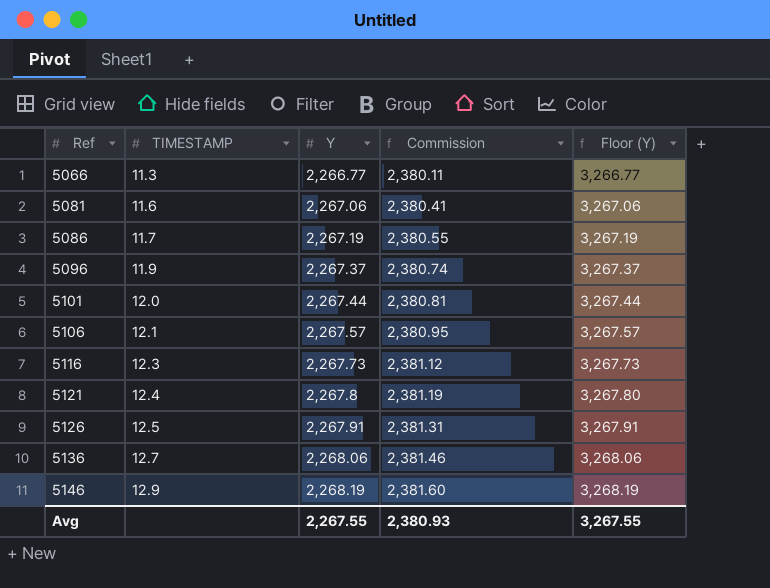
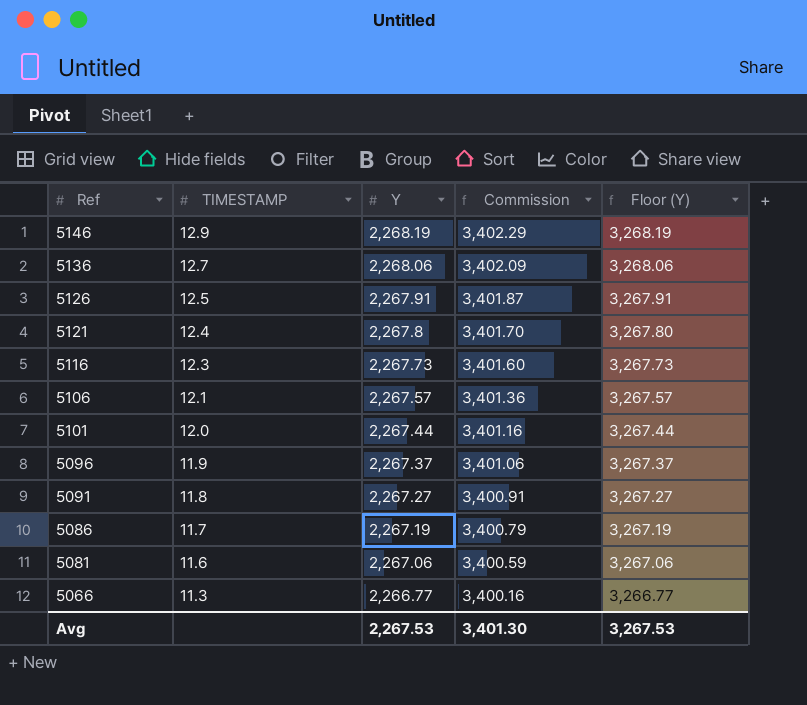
row order: Ref ascending -> Ref descending
column Commission | formula: [Y] * 1.05 -> [Y] * 1.5
row 5091: none -> 11.8 | 2,267.27 | 3,400.91 | 3,267.27
Avg | Y: 2,267.55 -> 2,267.53
Avg | Commission: 2,380.93 -> 3,401.30
Avg | Floor (Y): 3,267.55 -> 3,267.53

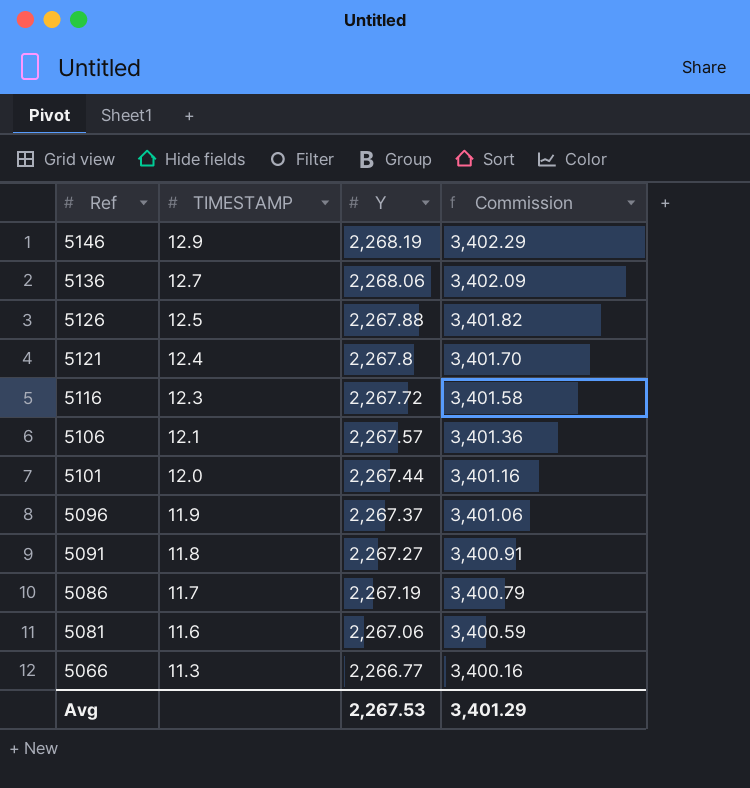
column Floor (Y) | formula: [Y] + 1000 -> none
5126 | Y: 2,267.91 -> 2,267.88
5126 | Commission: 3,401.87 -> 3,401.82
5116 | Y: 2,267.73 -> 2,267.72
5116 | Commission: 3,401.60 -> 3,401.58
Avg | Commission: 3,401.30 -> 3,401.29

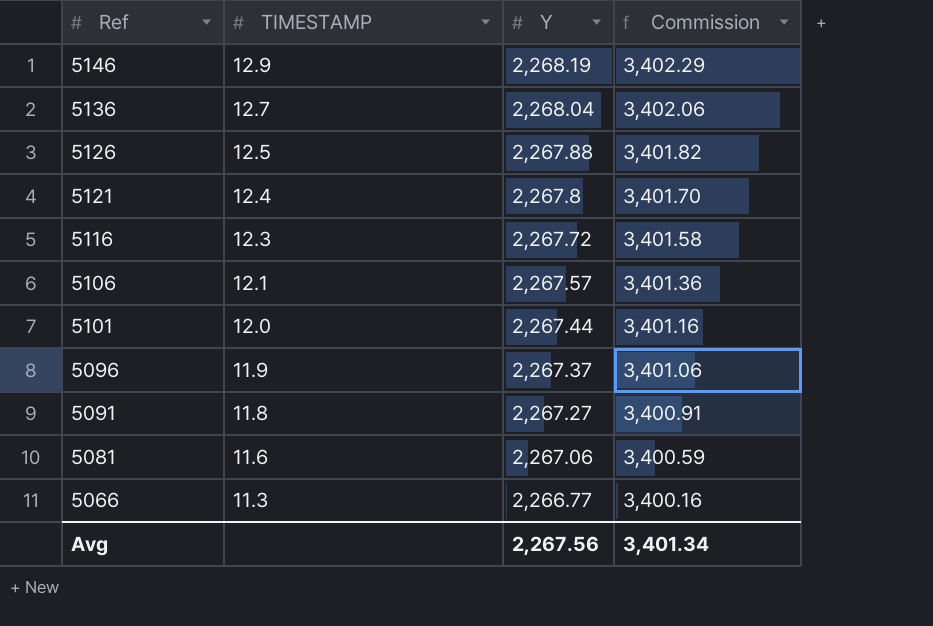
row 5086: 11.7 | 2,267.19 | 3,400.79 -> none
5136 | Y: 2,268.06 -> 2,268.04
5136 | Commission: 3,402.09 -> 3,402.06
Avg | Y: 2,267.53 -> 2,267.56
Avg | Commission: 3,401.29 -> 3,401.34

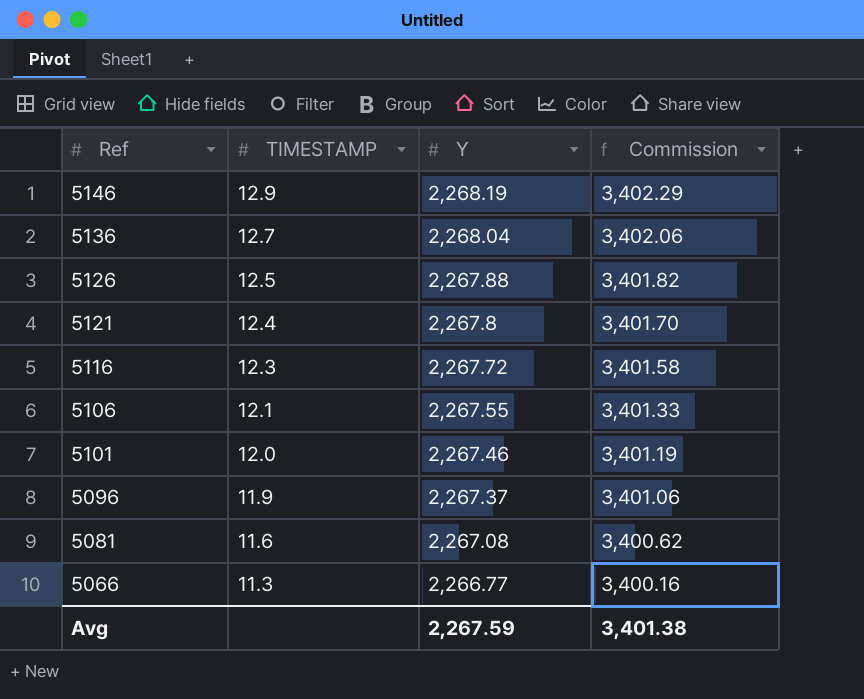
row 5091: 11.8 | 2,267.27 | 3,400.91 -> none
5106 | Y: 2,267.57 -> 2,267.55
5106 | Commission: 3,401.36 -> 3,401.33
5101 | Y: 2,267.44 -> 2,267.46
5101 | Commission: 3,401.16 -> 3,401.19
5081 | Y: 2,267.06 -> 2,267.08
5081 | Commission: 3,400.59 -> 3,400.62
Avg | Y: 2,267.56 -> 2,267.59
Avg | Commission: 3,401.34 -> 3,401.38

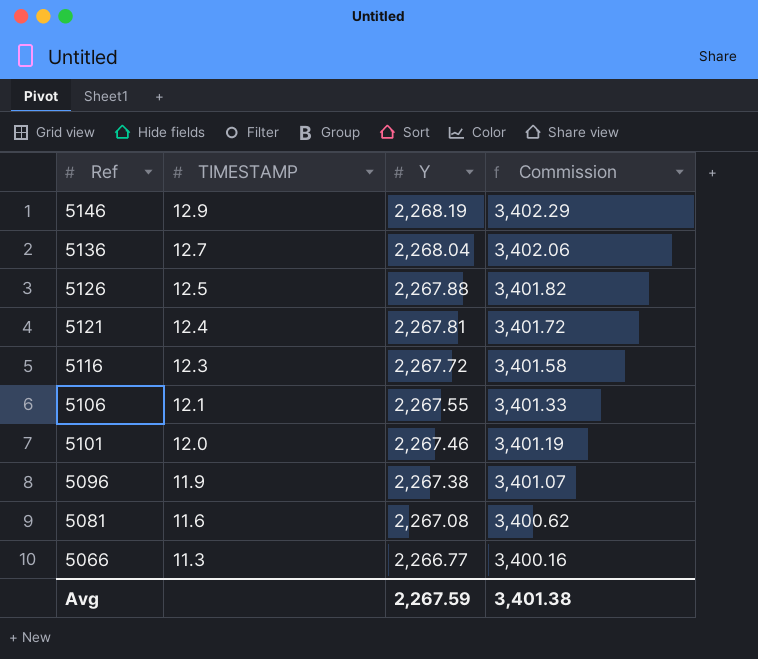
5121 | Y: 2,267.8 -> 2,267.81
5121 | Commission: 3,401.70 -> 3,401.72
5096 | Y: 2,267.37 -> 2,267.38
5096 | Commission: 3,401.06 -> 3,401.07

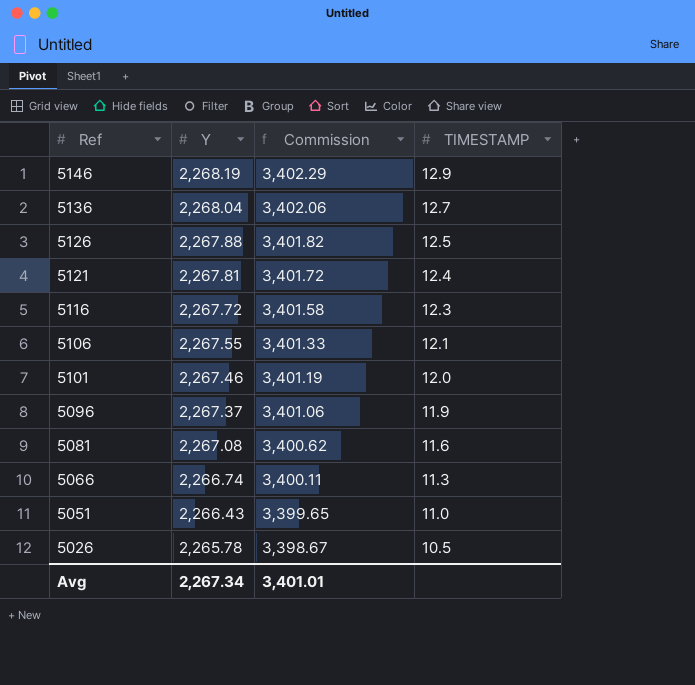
column TIMESTAMP | position: 2 -> 4
5096 | Y: 2,267.38 -> 2,267.37
5096 | Commission: 3,401.07 -> 3,401.06
5066 | Y: 2,266.77 -> 2,266.74
5066 | Commission: 3,400.16 -> 3,400.11
row 5051: none -> 2,266.43 | 3,399.65 | 11.0
row 5026: none -> 2,265.78 | 3,398.67 | 10.5
Avg | Y: 2,267.59 -> 2,267.34
Avg | Commission: 3,401.38 -> 3,401.01

